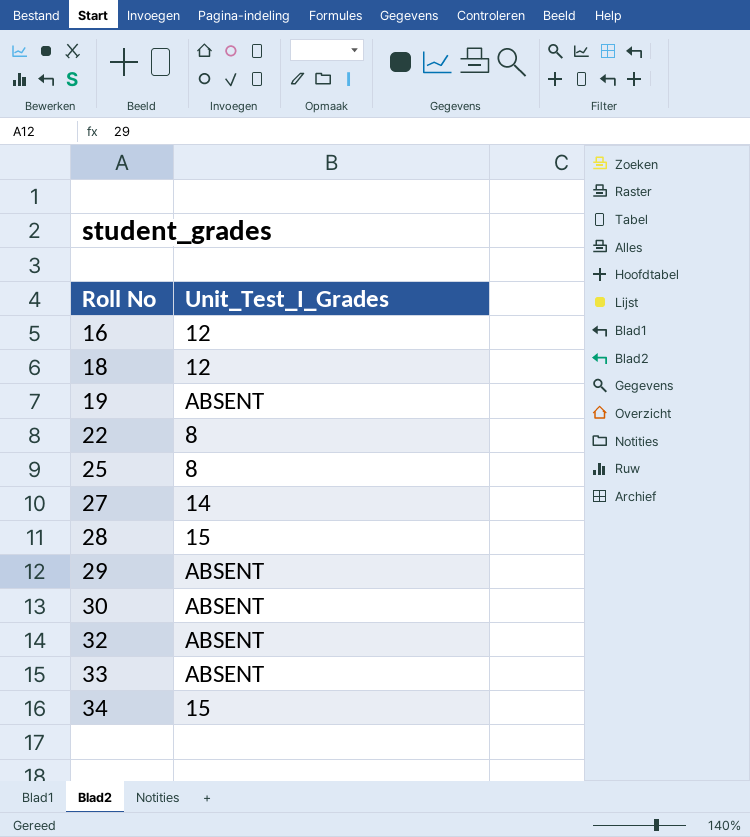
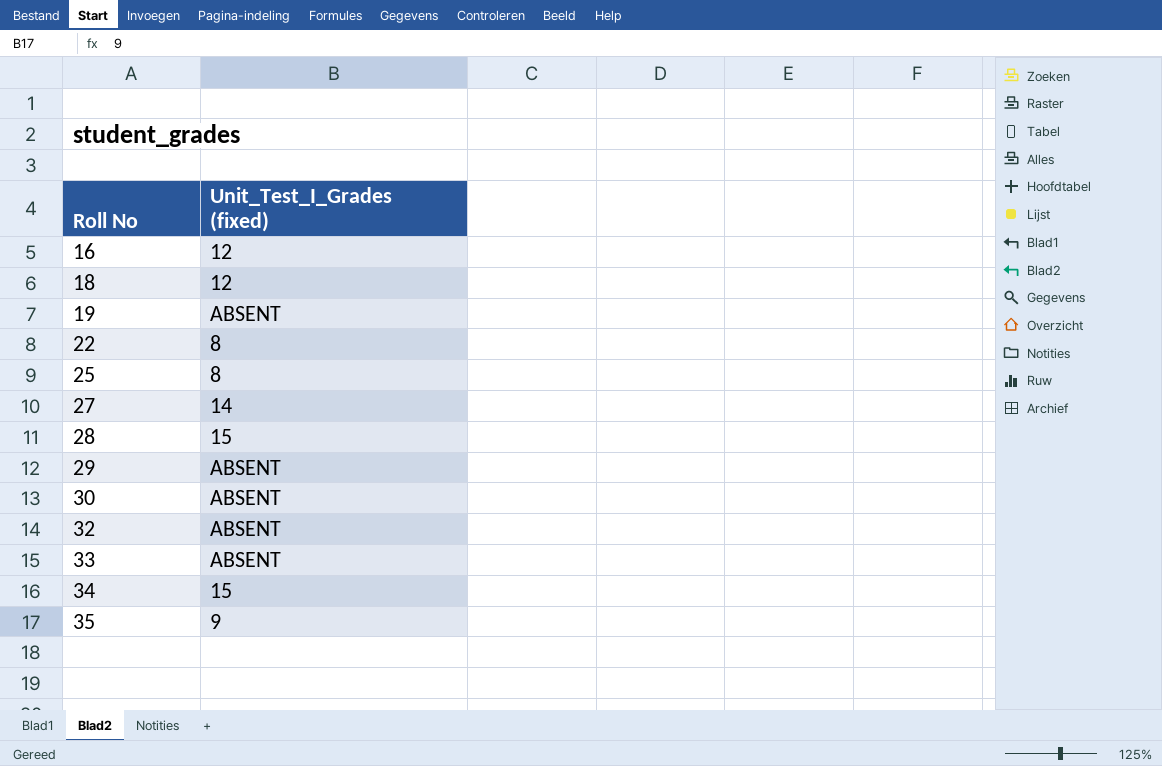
column name: Unit_Test_I_Grades -> Unit_Test_I_Grades (fixed)
row 35: none -> 9

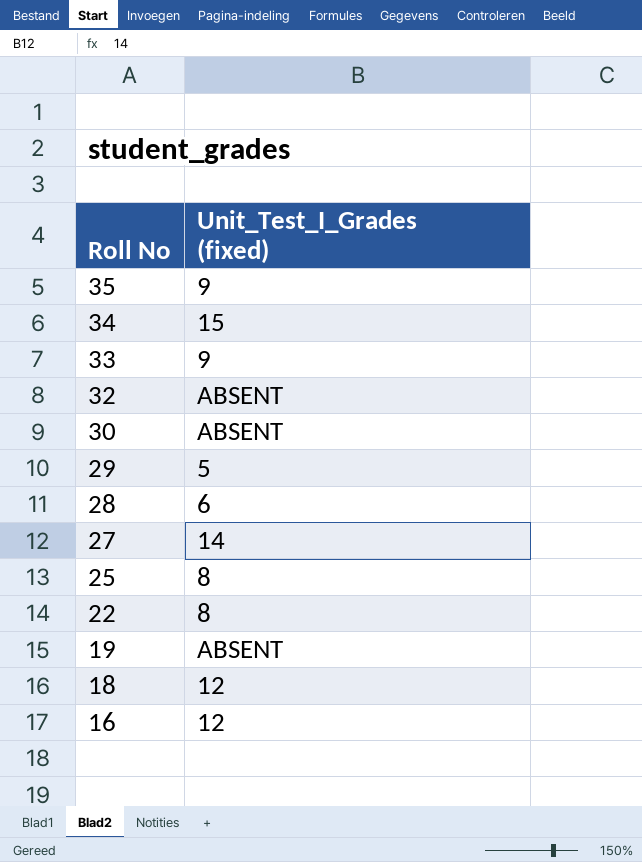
row order: Roll No ascending -> Roll No descending
33 | Unit_Test_I_Grades (fixed): ABSENT -> 9
29 | Unit_Test_I_Grades (fixed): ABSENT -> 5
28 | Unit_Test_I_Grades (fixed): 15 -> 6

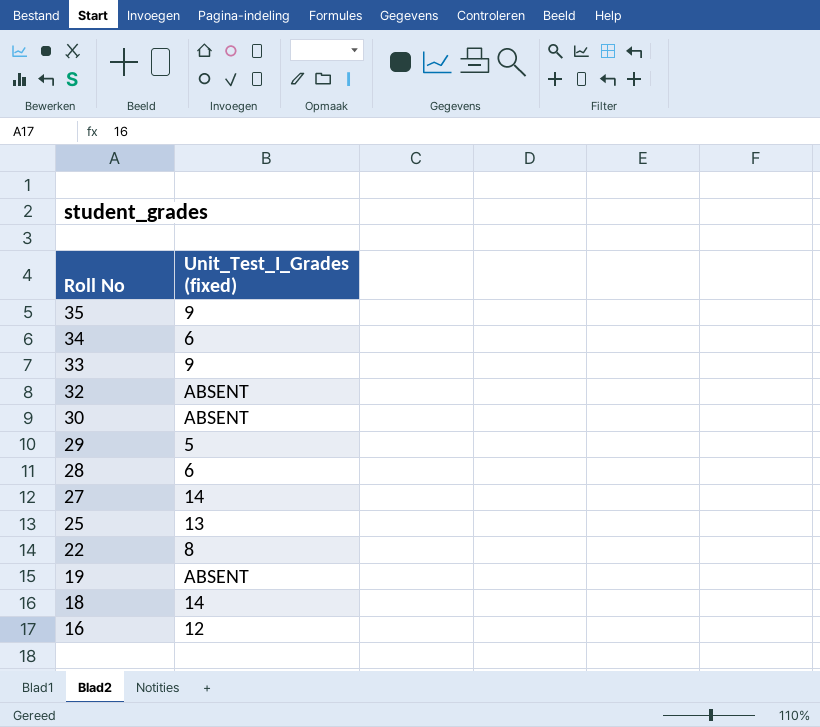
34 | Unit_Test_I_Grades (fixed): 15 -> 6
25 | Unit_Test_I_Grades (fixed): 8 -> 13
18 | Unit_Test_I_Grades (fixed): 12 -> 14

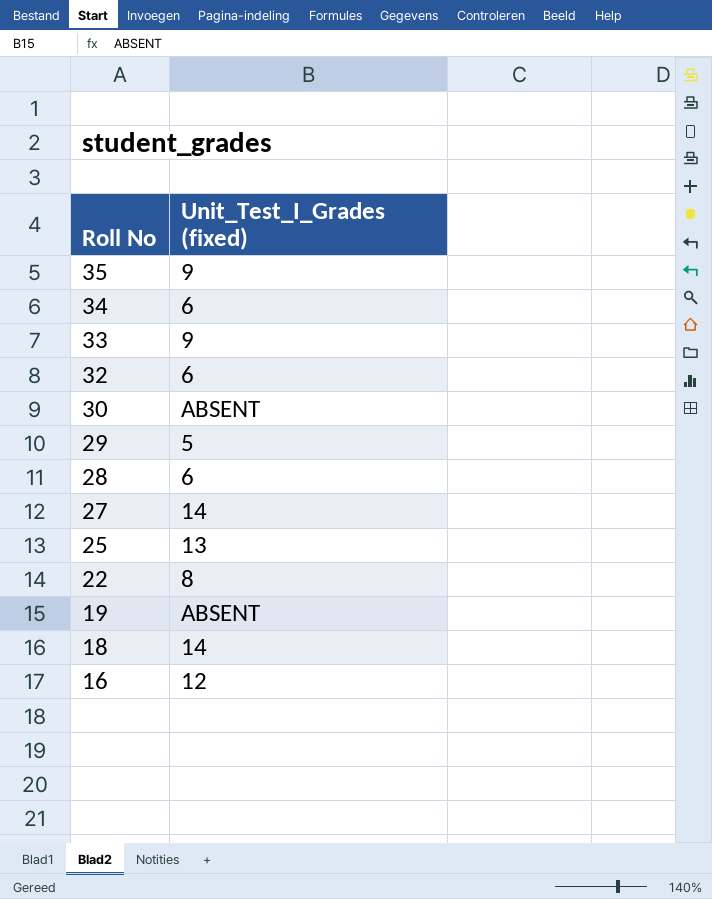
32 | Unit_Test_I_Grades (fixed): ABSENT -> 6

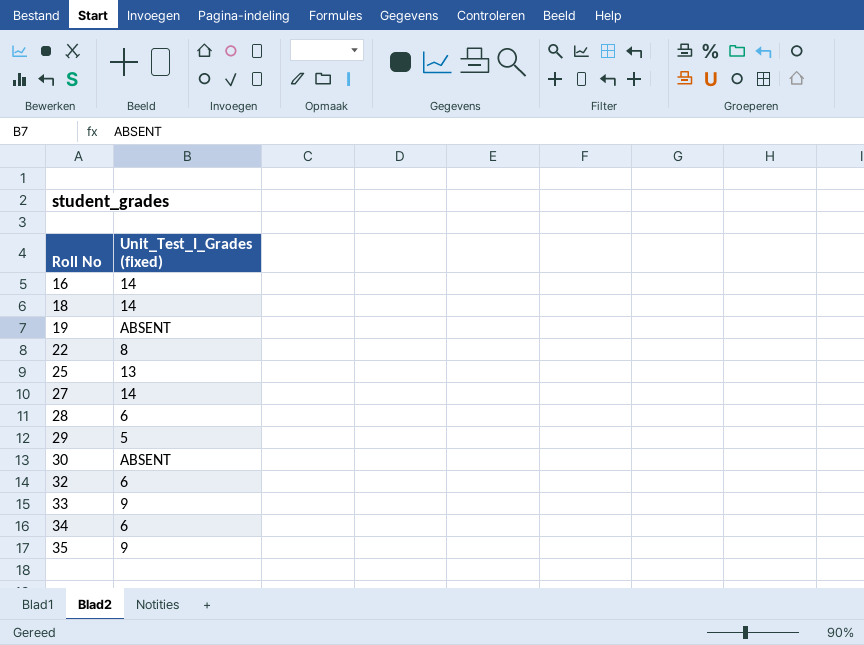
row order: Roll No descending -> Roll No ascending
16 | Unit_Test_I_Grades (fixed): 12 -> 14

